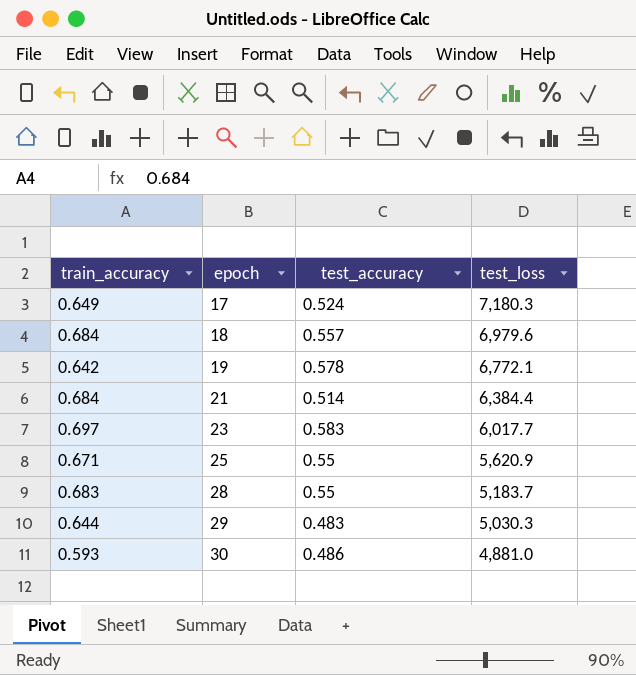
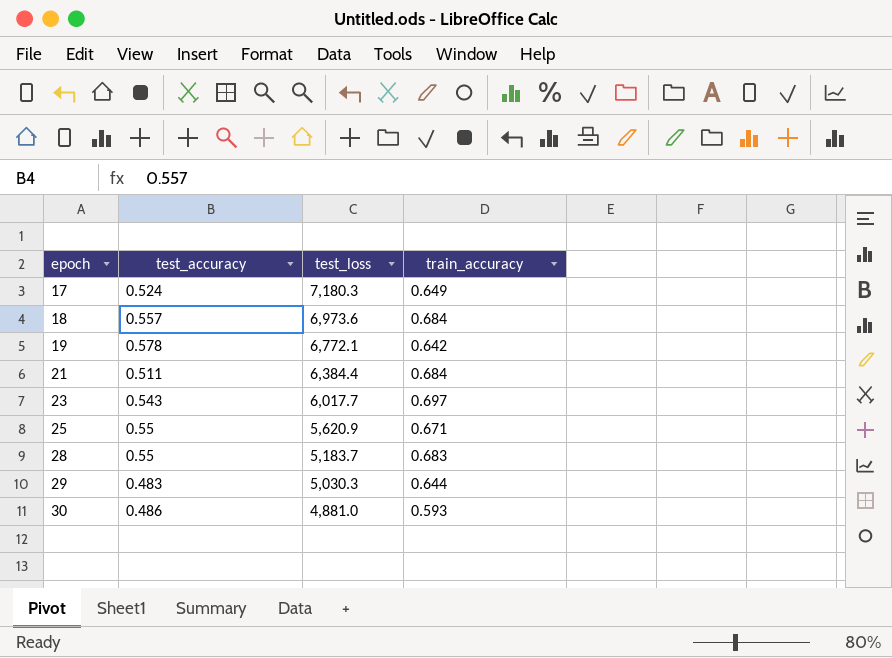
column train_accuracy | position: 1 -> 4
18 | test_loss: 6,979.6 -> 6,973.6
21 | test_accuracy: 0.514 -> 0.511
23 | test_accuracy: 0.583 -> 0.543

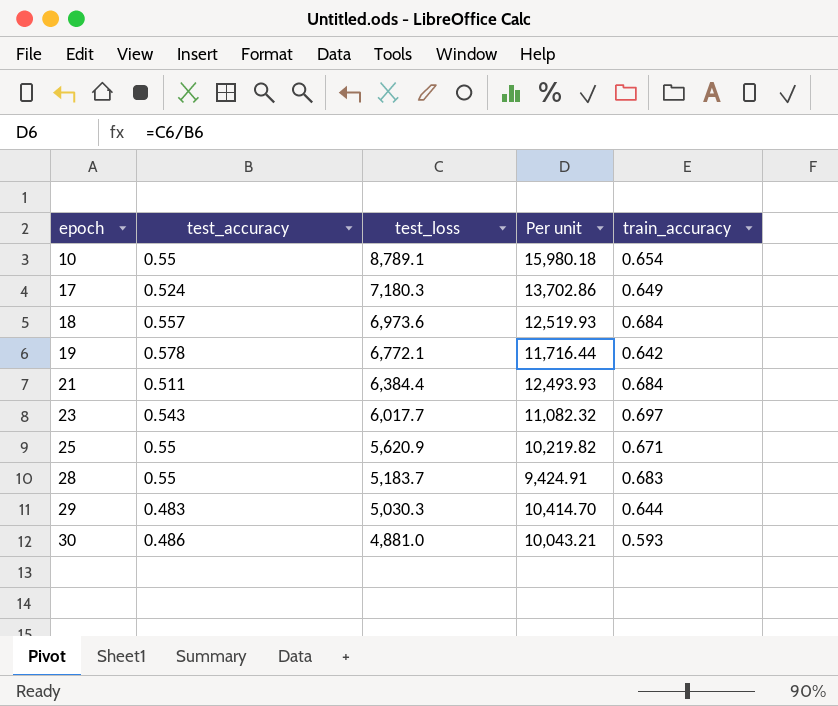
column Per unit | formula: none -> [test_loss] / [test_accuracy]
row 10: none -> 0.55 | 8,789.1 | 15,980.18 | 0.654

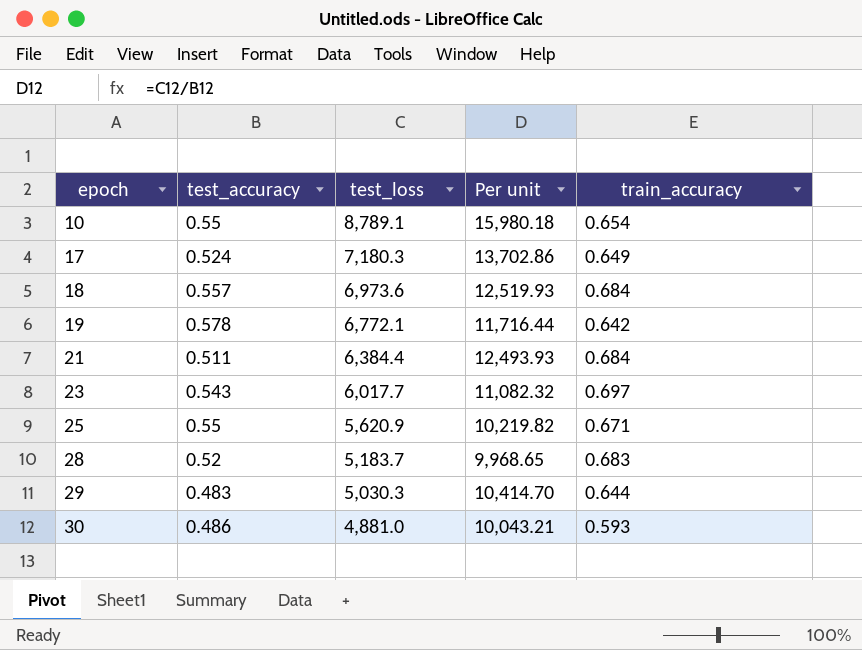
28 | test_accuracy: 0.55 -> 0.52
28 | Per unit: 9,424.91 -> 9,968.65

